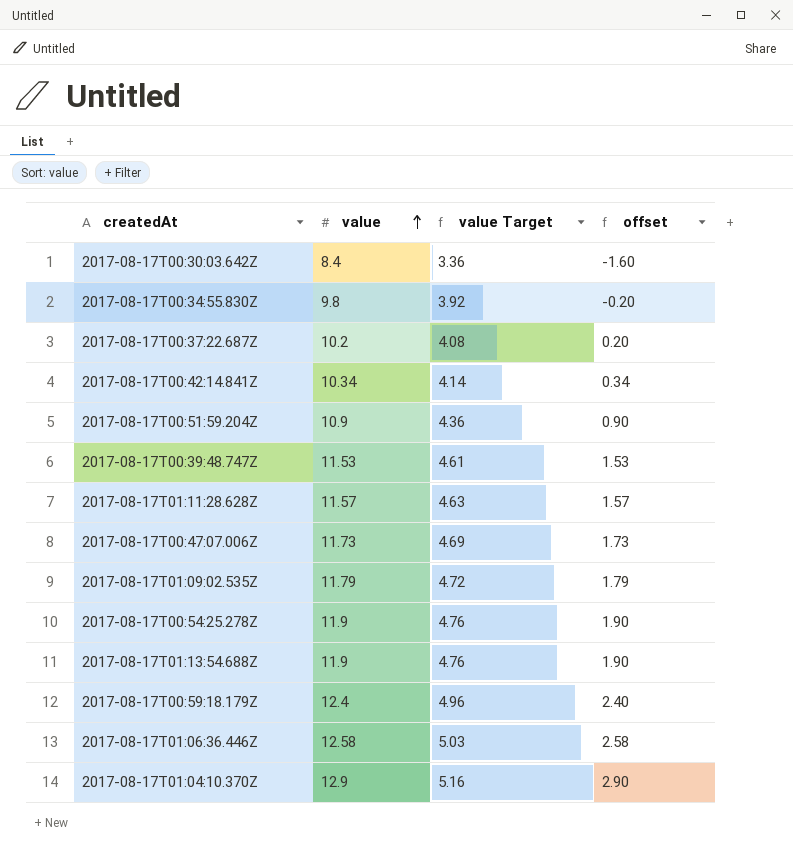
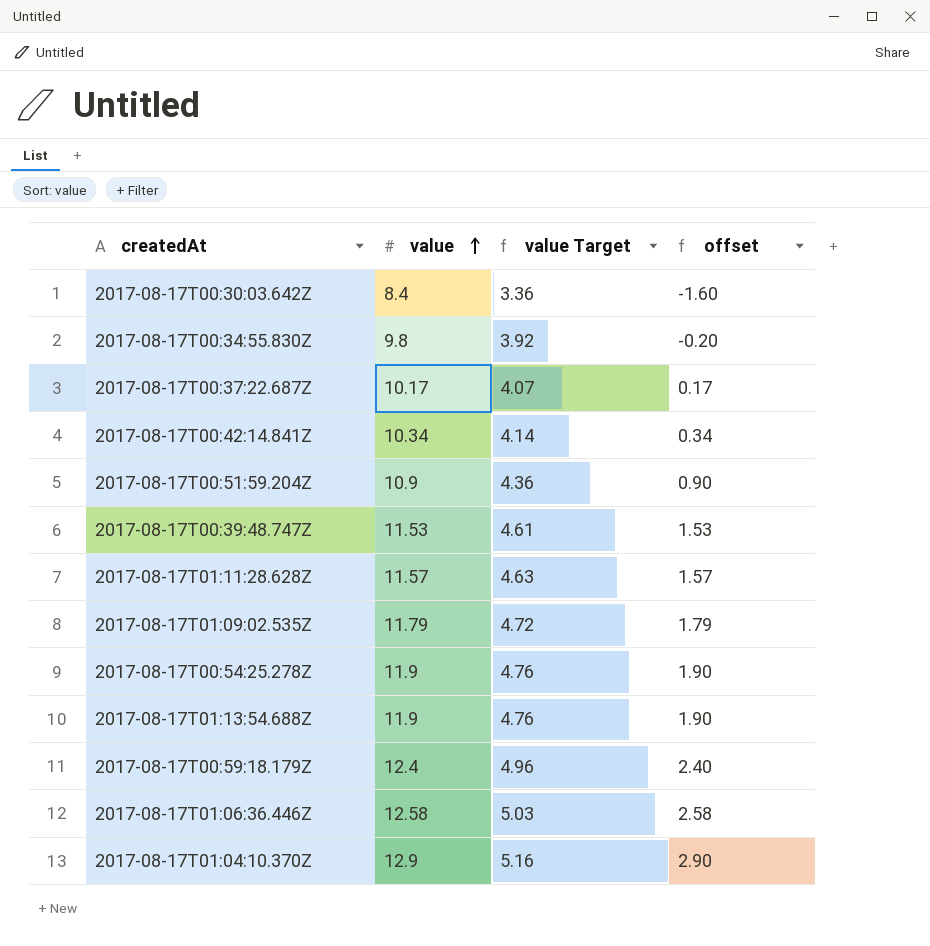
row 2017-08-17T00:47:07.006Z: 11.73 | 4.69 | 1.73 -> none
2017-08-17T00:37:22.687Z | value: 10.2 -> 10.17
2017-08-17T00:37:22.687Z | value Target: 4.08 -> 4.07
2017-08-17T00:37:22.687Z | offset: 0.20 -> 0.17

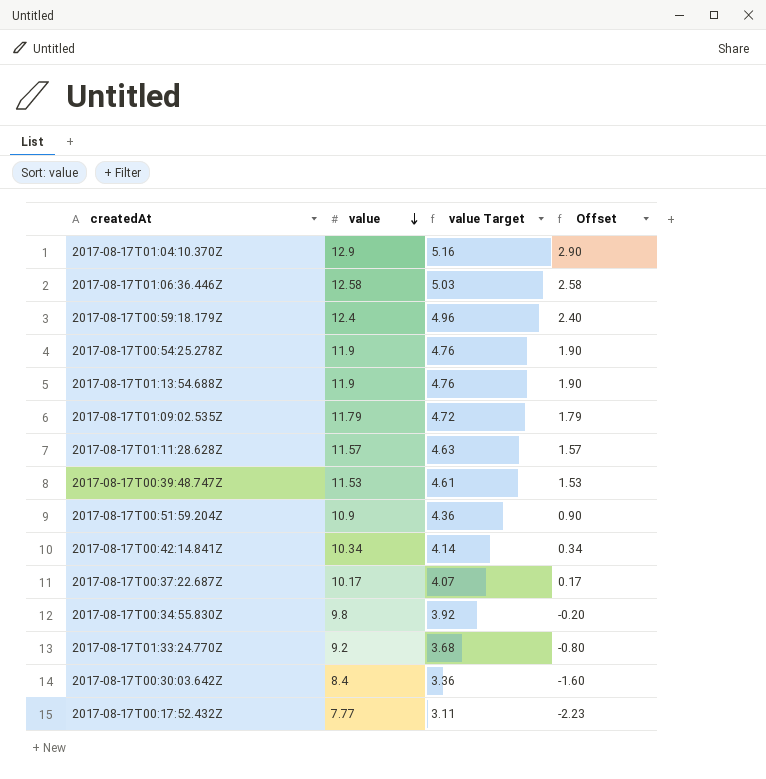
row order: value ascending -> value descending
column name: offset -> Offset
row 2017-08-17T01:33:24.770Z: none -> 9.2 | 3.68 | -0.80
row 2017-08-17T00:17:52.432Z: none -> 7.77 | 3.11 | -2.23

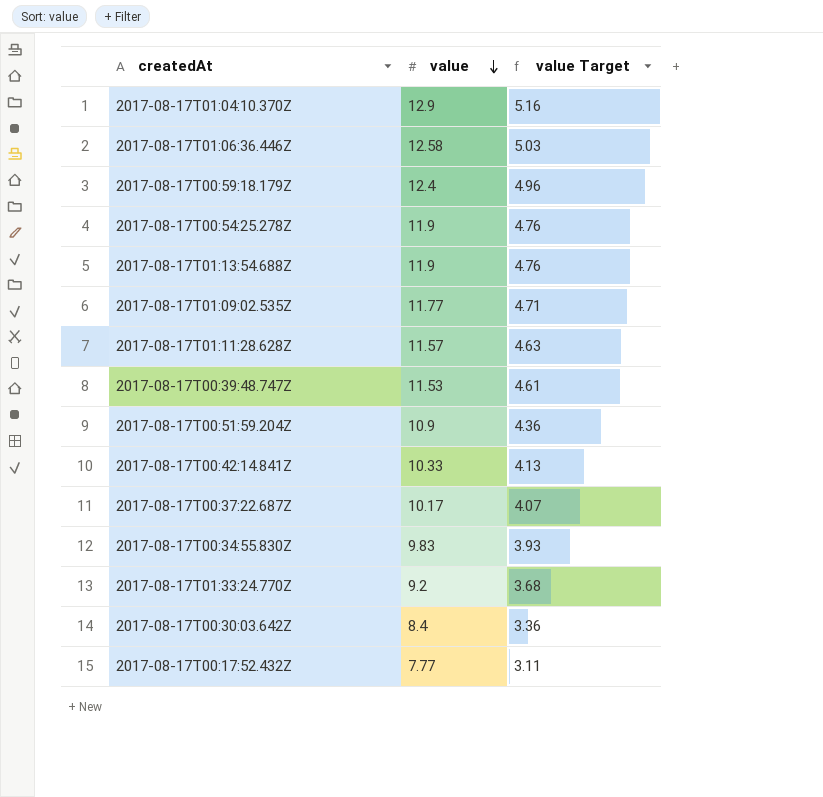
column Offset | formula: [value] - 10 -> none
2017-08-17T01:09:02.535Z | value: 11.79 -> 11.77
2017-08-17T01:09:02.535Z | value Target: 4.72 -> 4.71
2017-08-17T00:42:14.841Z | value: 10.34 -> 10.33
2017-08-17T00:42:14.841Z | value Target: 4.14 -> 4.13
2017-08-17T00:34:55.830Z | value: 9.8 -> 9.83
2017-08-17T00:34:55.830Z | value Target: 3.92 -> 3.93

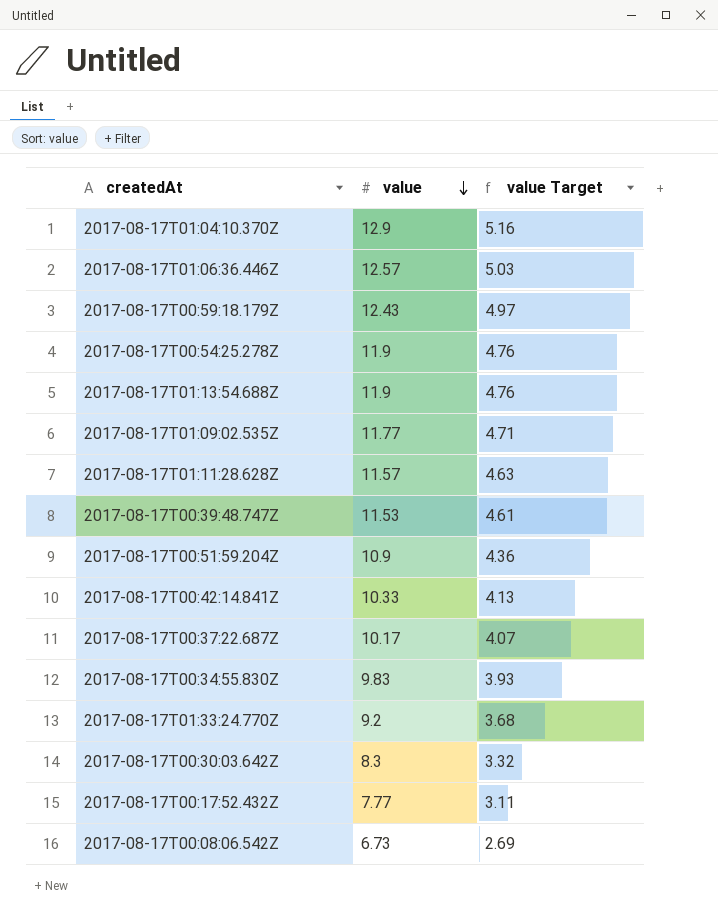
2017-08-17T01:06:36.446Z | value: 12.58 -> 12.57
2017-08-17T00:59:18.179Z | value: 12.4 -> 12.43
2017-08-17T00:59:18.179Z | value Target: 4.96 -> 4.97
2017-08-17T00:30:03.642Z | value: 8.4 -> 8.3
2017-08-17T00:30:03.642Z | value Target: 3.36 -> 3.32
row 2017-08-17T00:08:06.542Z: none -> 6.73 | 2.69

